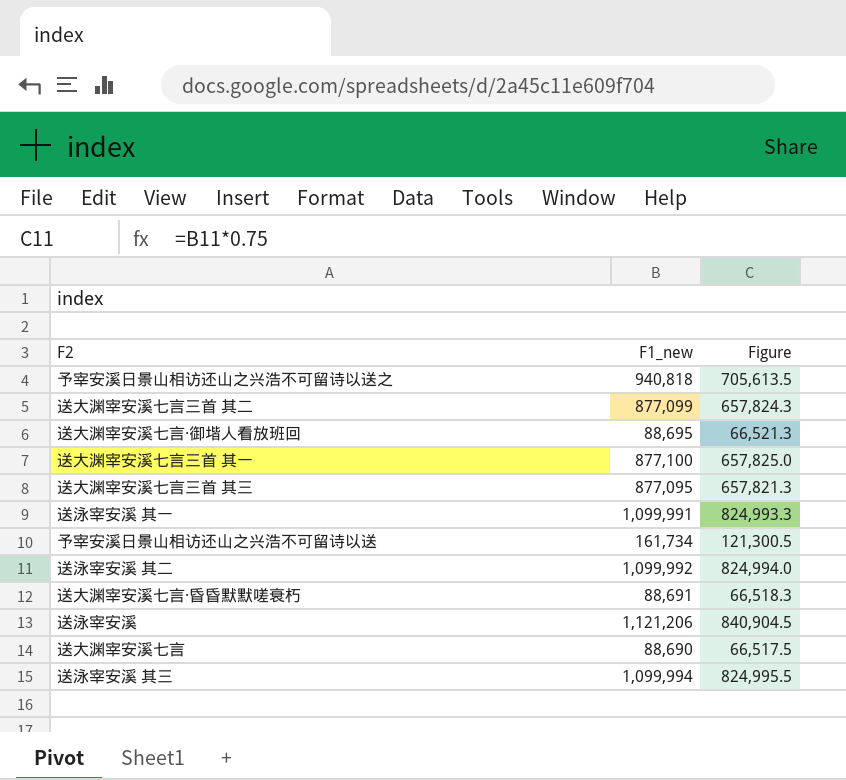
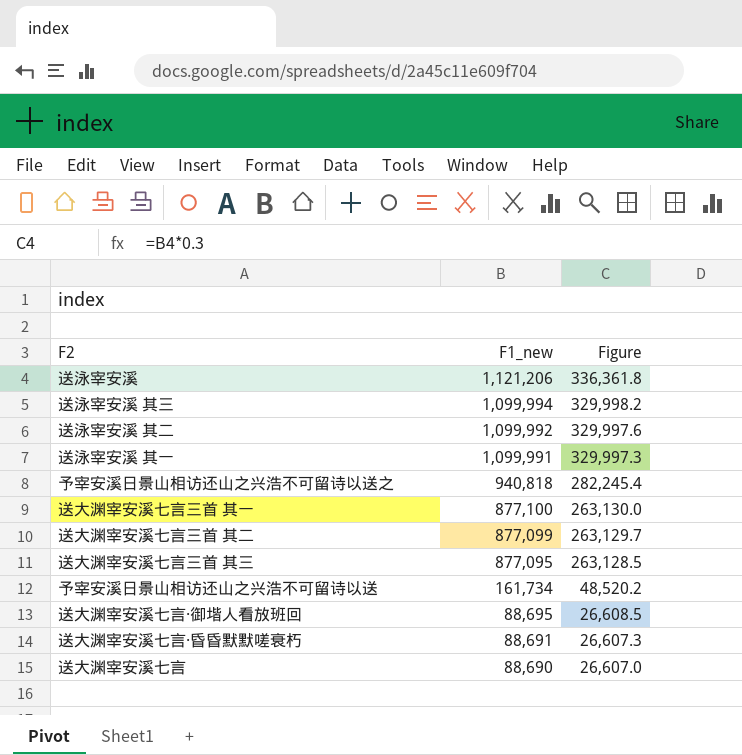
row order: none -> F1_new descending
column Figure | formula: [F1_new] * 0.75 -> [F1_new] * 0.3

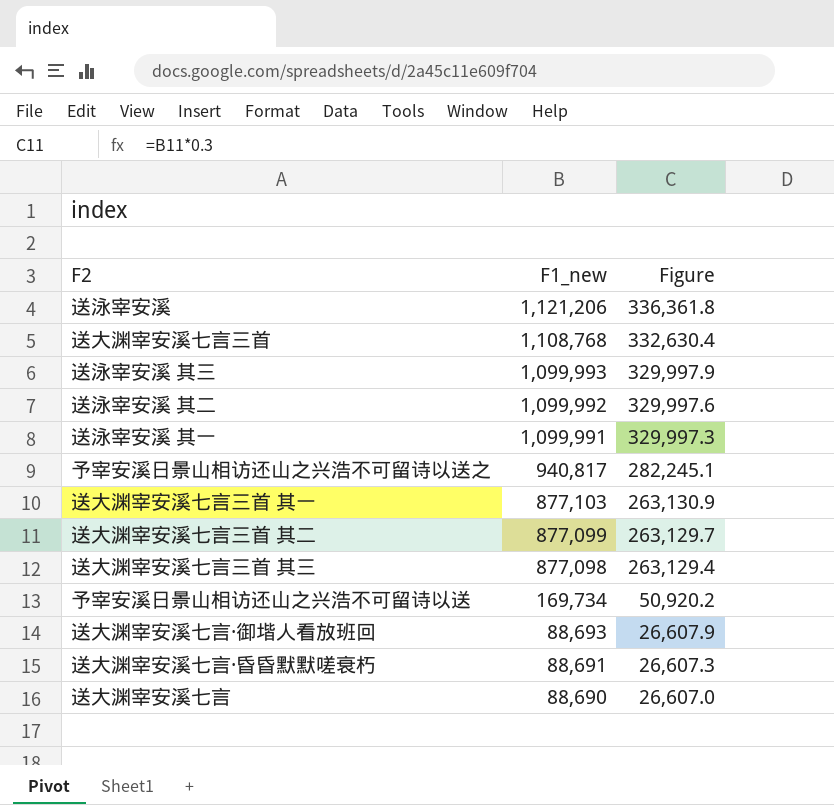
row 送大渊宰安溪七言三首: none -> 1,108,768 | 332,630.4
送泳宰安溪 其三 | F1_new: 1,099,994 -> 1,099,993
送泳宰安溪 其三 | Figure: 329,998.2 -> 329,997.9
予宰安溪日景山相访还山之兴浩不可留诗以送之 | F1_new: 940,818 -> 940,817
予宰安溪日景山相访还山之兴浩不可留诗以送之 | Figure: 282,245.4 -> 282,245.1
送大渊宰安溪七言三首 其一 | F1_new: 877,100 -> 877,103
送大渊宰安溪七言三首 其一 | Figure: 263,130.0 -> 263,130.9
送大渊宰安溪七言三首 其三 | F1_new: 877,095 -> 877,098
送大渊宰安溪七言三首 其三 | Figure: 263,128.5 -> 263,129.4
予宰安溪日景山相访还山之兴浩不可留诗以送 | F1_new: 161,734 -> 169,734
予宰安溪日景山相访还山之兴浩不可留诗以送 | Figure: 48,520.2 -> 50,920.2
送大渊宰安溪七言·御堦人看放班回 | F1_new: 88,695 -> 88,693
送大渊宰安溪七言·御堦人看放班回 | Figure: 26,608.5 -> 26,607.9

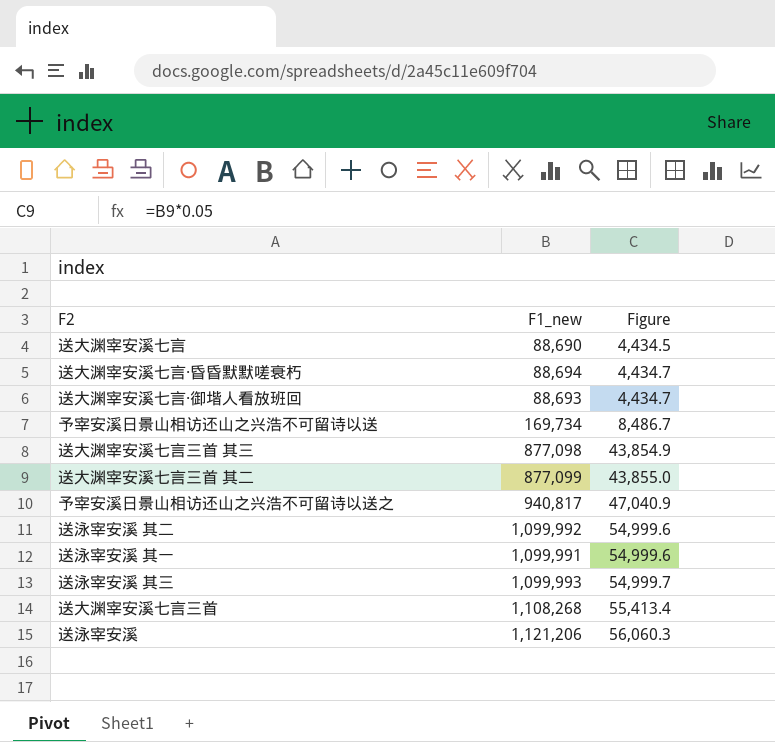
row order: F1_new descending -> Figure ascending
column Figure | formula: [F1_new] * 0.3 -> [F1_new] * 0.05
row 送大渊宰安溪七言三首 其一: 877,103 | 263,130.9 -> none
送大渊宰安溪七言·昏昏默默嗟衰朽 | F1_new: 88,691 -> 88,694
送大渊宰安溪七言三首 | F1_new: 1,108,768 -> 1,108,268

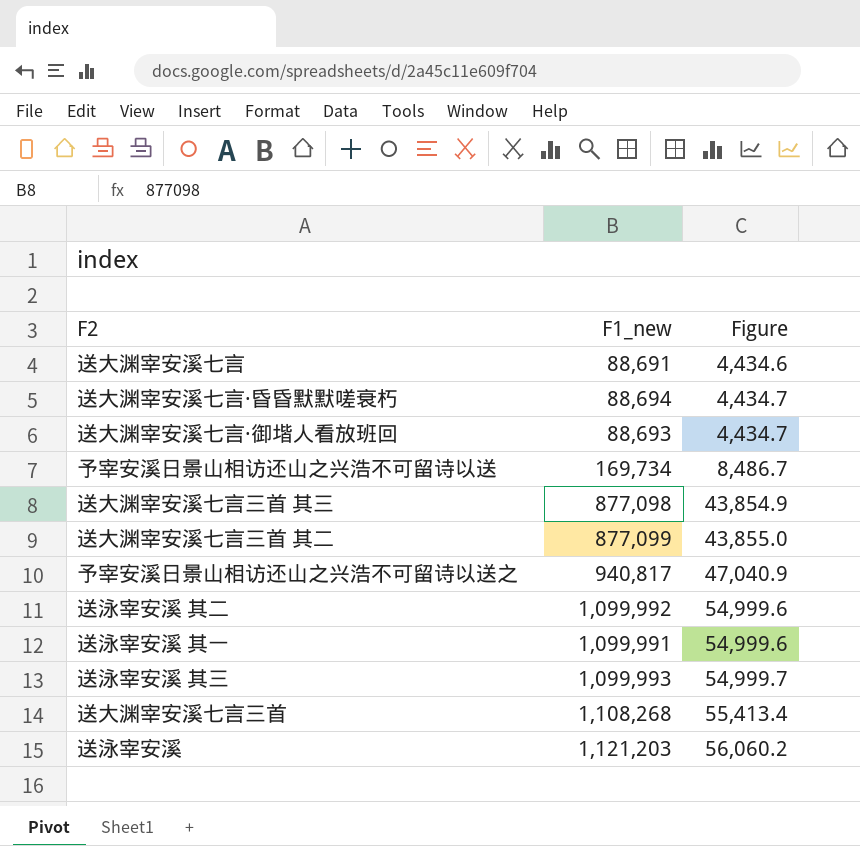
送大渊宰安溪七言 | F1_new: 88,690 -> 88,691
送大渊宰安溪七言 | Figure: 4,434.5 -> 4,434.6
送泳宰安溪 | F1_new: 1,121,206 -> 1,121,203
送泳宰安溪 | Figure: 56,060.3 -> 56,060.2

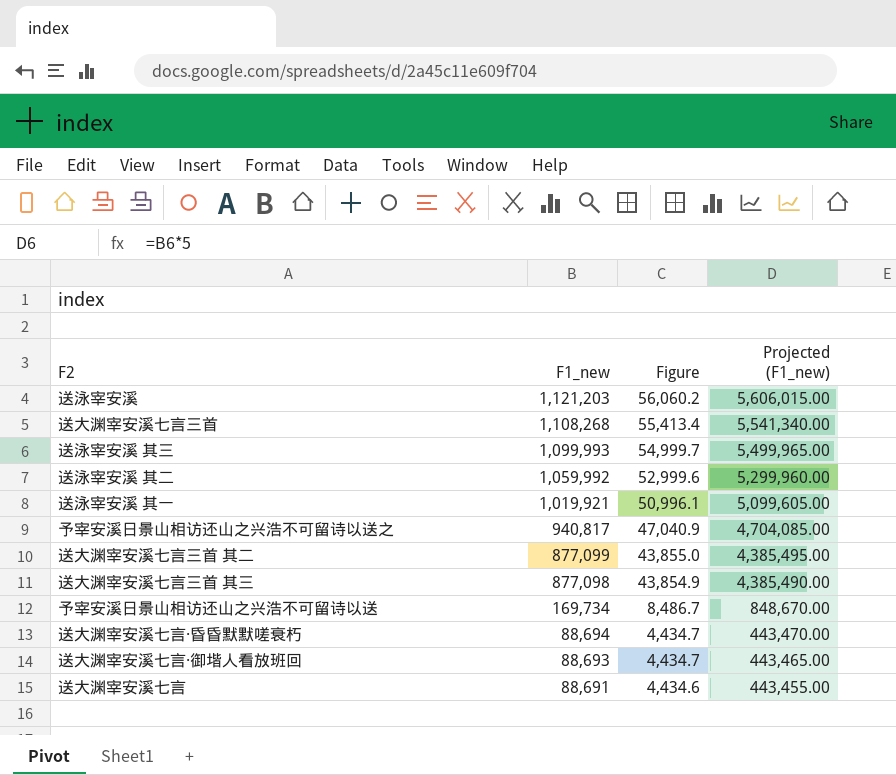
row order: Figure ascending -> F1_new descending
column Projected (F1_new) | formula: none -> [F1_new] * 5
送泳宰安溪 其二 | F1_new: 1,099,992 -> 1,059,992
送泳宰安溪 其二 | Figure: 54,999.6 -> 52,999.6
送泳宰安溪 其一 | F1_new: 1,099,991 -> 1,019,921
送泳宰安溪 其一 | Figure: 54,999.6 -> 50,996.1

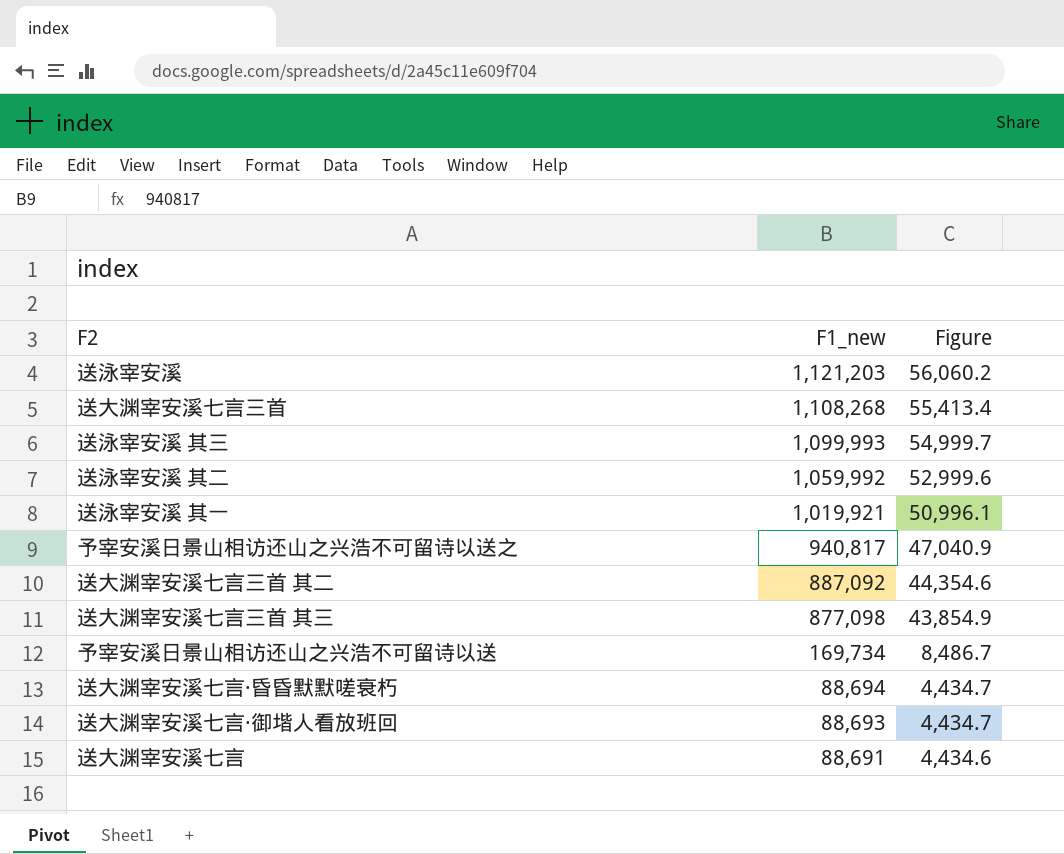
column Projected (F1_new) | formula: [F1_new] * 5 -> none
送大渊宰安溪七言三首 其二 | F1_new: 877,099 -> 887,092
送大渊宰安溪七言三首 其二 | Figure: 43,855.0 -> 44,354.6

